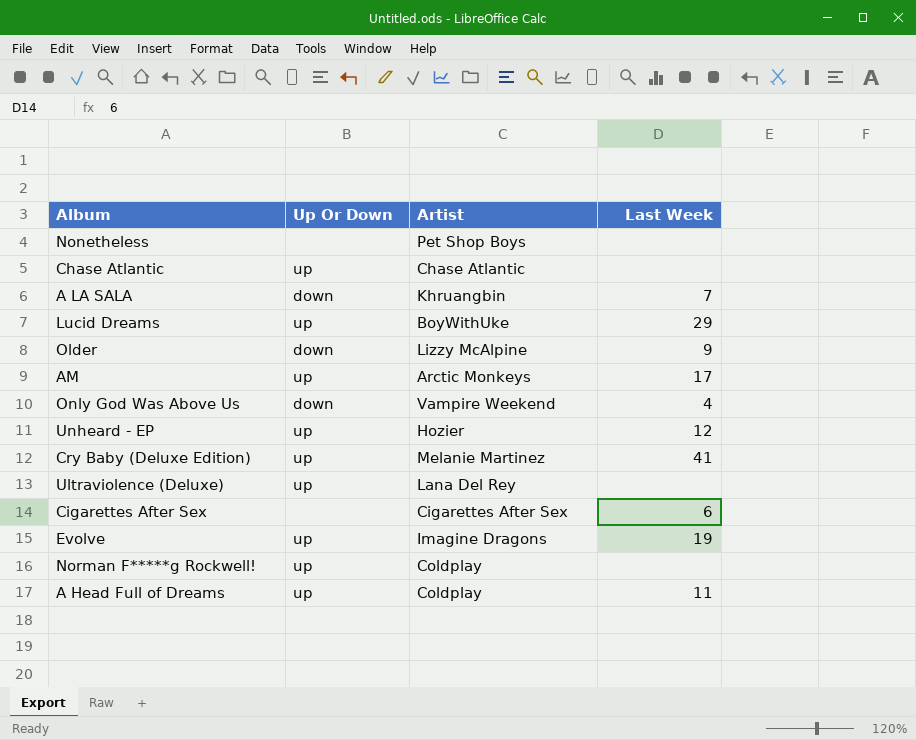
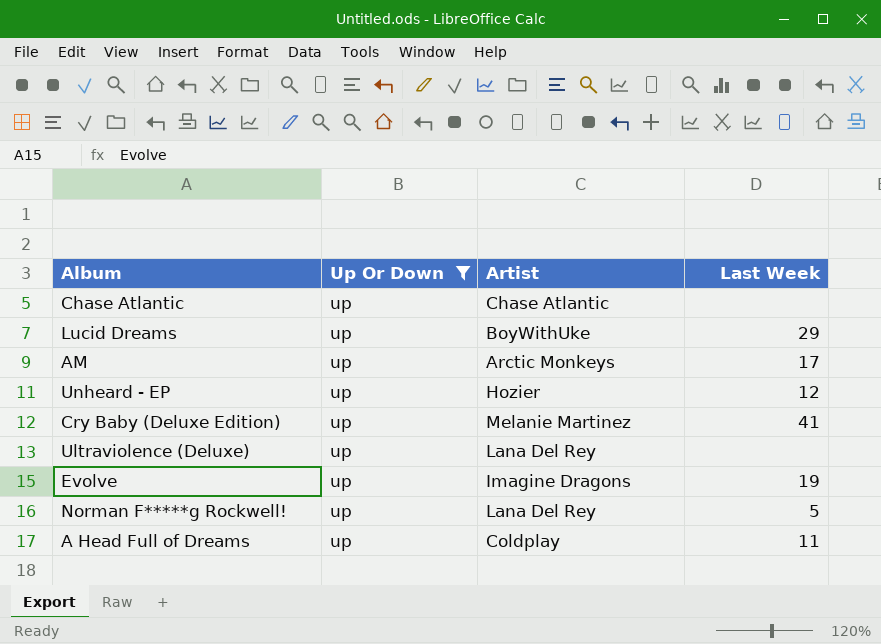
filter: none -> Up Or Down = up
Norman F*****g Rockwell! | Artist: Coldplay -> Lana Del Rey
Norman F*****g Rockwell! | Last Week: none -> 5

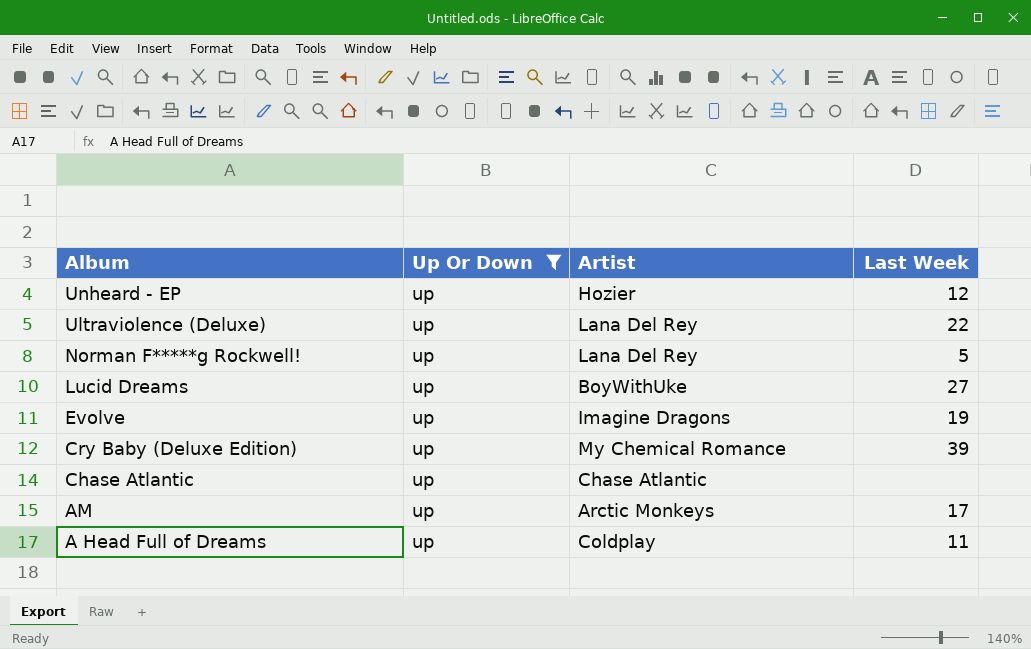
row order: none -> Album descending
Ultraviolence (Deluxe) | Last Week: none -> 22
Lucid Dreams | Last Week: 29 -> 27
Cry Baby (Deluxe Edition) | Artist: Melanie Martinez -> My Chemical Romance
Cry Baby (Deluxe Edition) | Last Week: 41 -> 39

